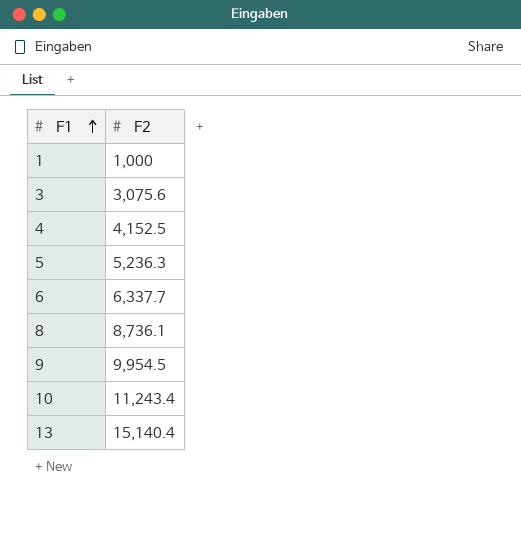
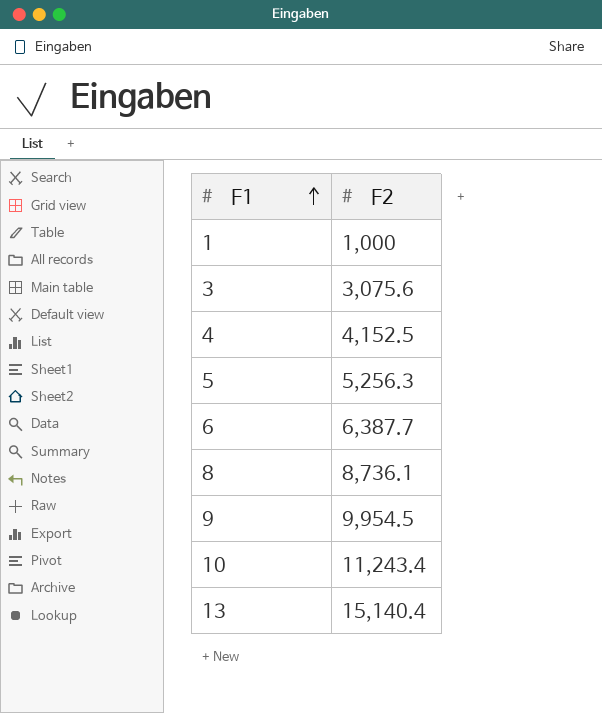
5 | F2: 5,236.3 -> 5,256.3
6 | F2: 6,337.7 -> 6,387.7

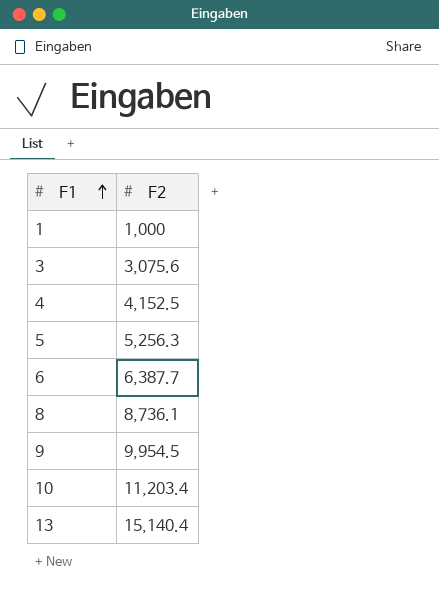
10 | F2: 11,243.4 -> 11,203.4

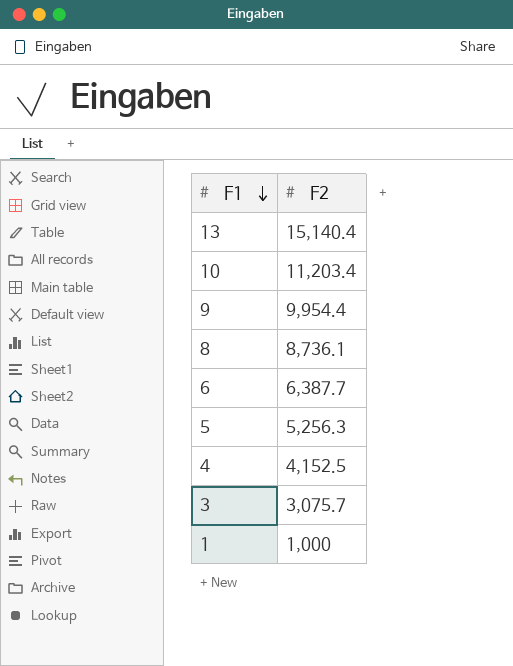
row order: F1 ascending -> F1 descending
9 | F2: 9,954.5 -> 9,954.4
3 | F2: 3,075.6 -> 3,075.7

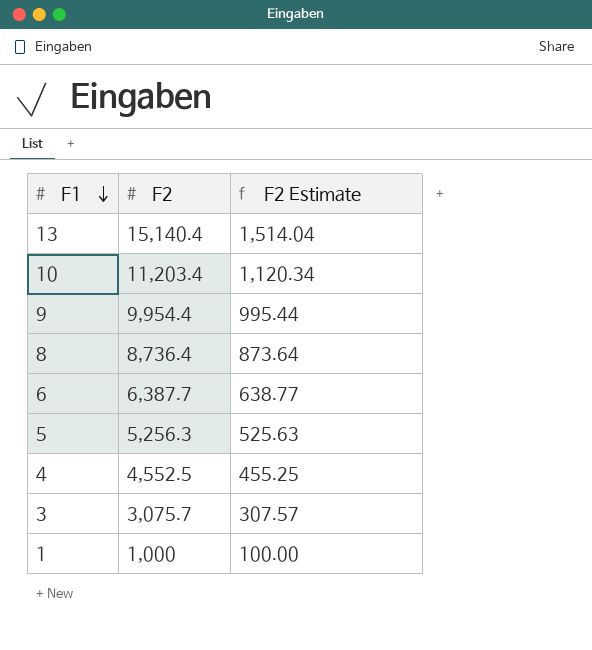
column F2 Estimate | formula: none -> [F2] * 0.1
8 | F2: 8,736.1 -> 8,736.4
4 | F2: 4,152.5 -> 4,552.5

